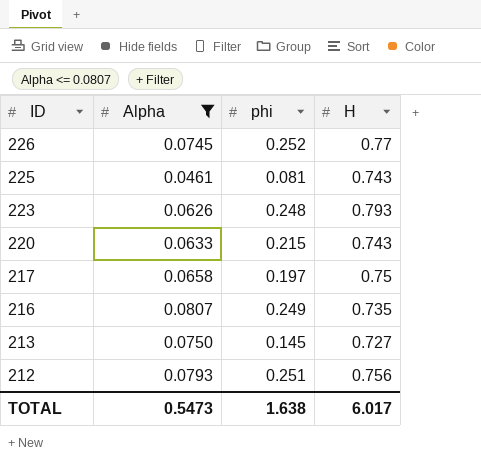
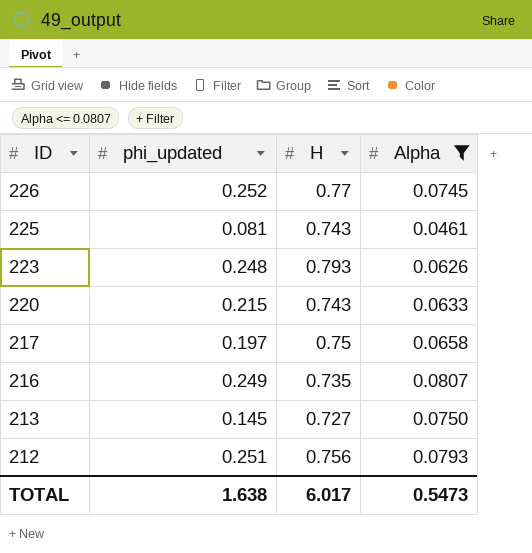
column name: phi -> phi_updated
column Alpha | position: 2 -> 4

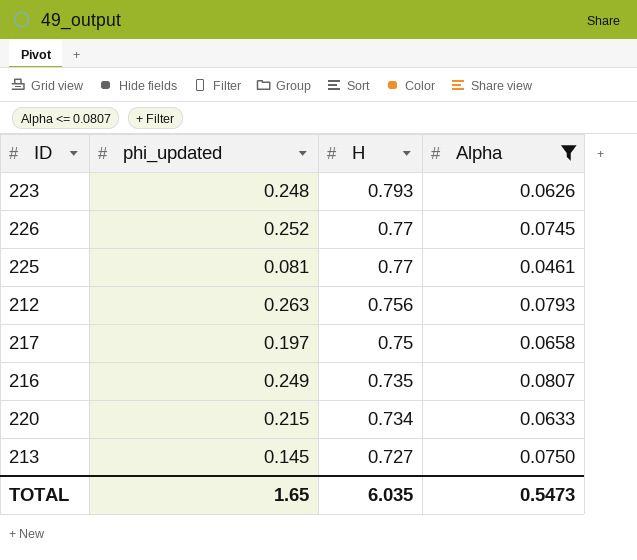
row order: ID descending -> H descending
225 | H: 0.743 -> 0.77
212 | phi_updated: 0.251 -> 0.263
220 | H: 0.743 -> 0.734
TOTAL | phi_updated: 1.638 -> 1.65
TOTAL | H: 6.017 -> 6.035

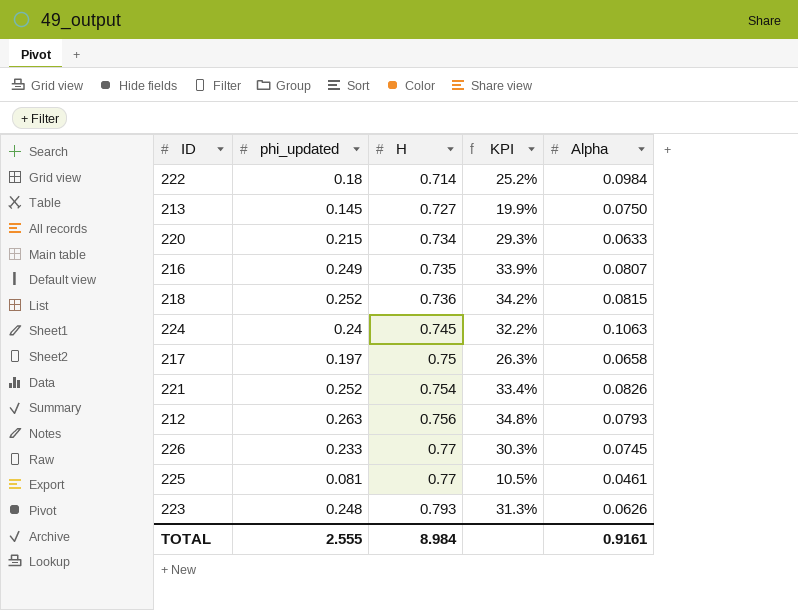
filter: Alpha <= 0.0807 -> none
row order: H descending -> H ascending
column KPI | formula: none -> [phi_updated] / [H]
226 | phi_updated: 0.252 -> 0.233
TOTAL | phi_updated: 1.65 -> 2.555
TOTAL | H: 6.035 -> 8.984
TOTAL | Alpha: 0.5473 -> 0.9161

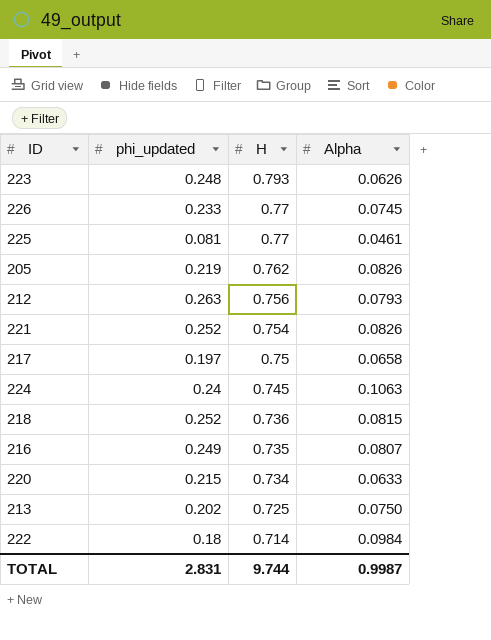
row order: H ascending -> H descending
column KPI | formula: [phi_updated] / [H] -> none
row 205: none -> 0.219 | 0.762 | 0.0826
213 | phi_updated: 0.145 -> 0.202
213 | H: 0.727 -> 0.725
TOTAL | phi_updated: 2.555 -> 2.831
TOTAL | H: 8.984 -> 9.744
TOTAL | Alpha: 0.9161 -> 0.9987

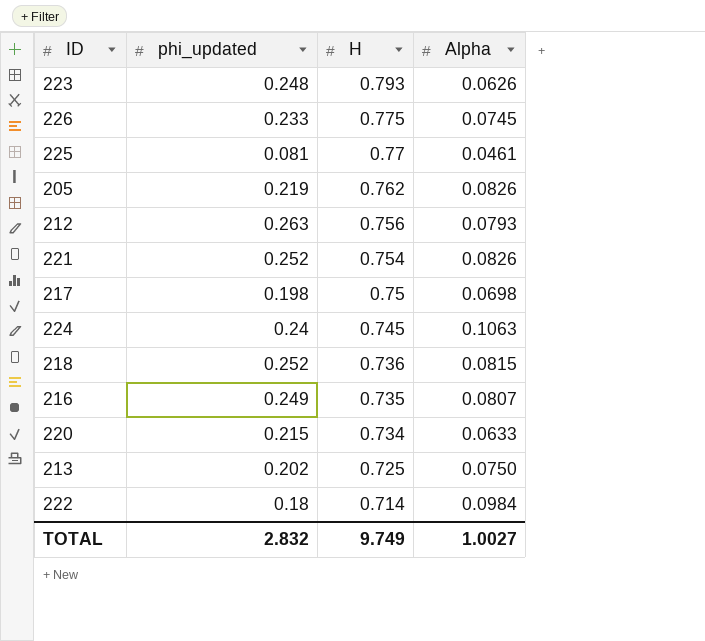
226 | H: 0.77 -> 0.775
217 | phi_updated: 0.197 -> 0.198
217 | Alpha: 0.0658 -> 0.0698
TOTAL | phi_updated: 2.831 -> 2.832
TOTAL | H: 9.744 -> 9.749
TOTAL | Alpha: 0.9987 -> 1.0027

